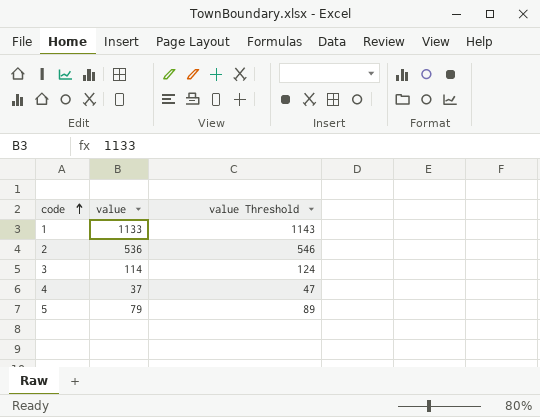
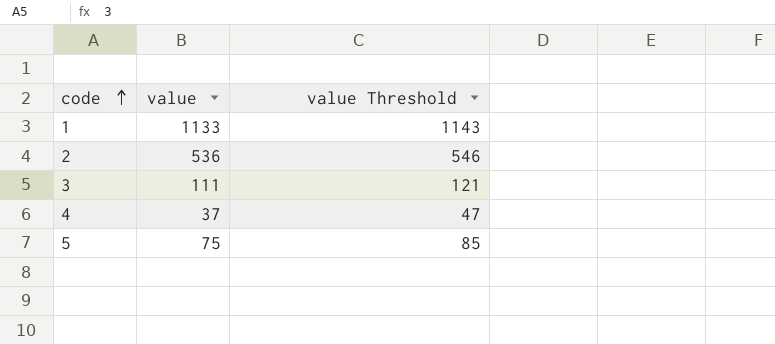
3 | value: 114 -> 111
3 | value Threshold: 124 -> 121
5 | value: 79 -> 75
5 | value Threshold: 89 -> 85

